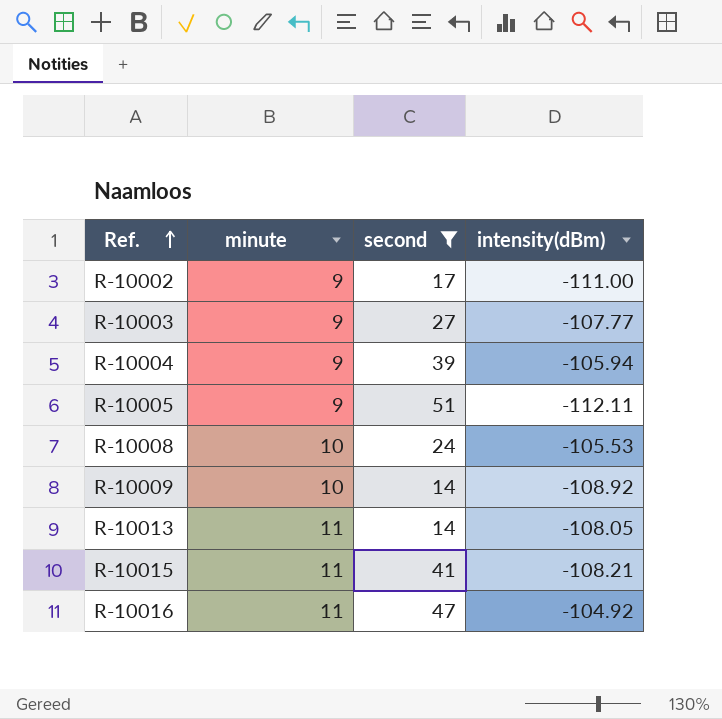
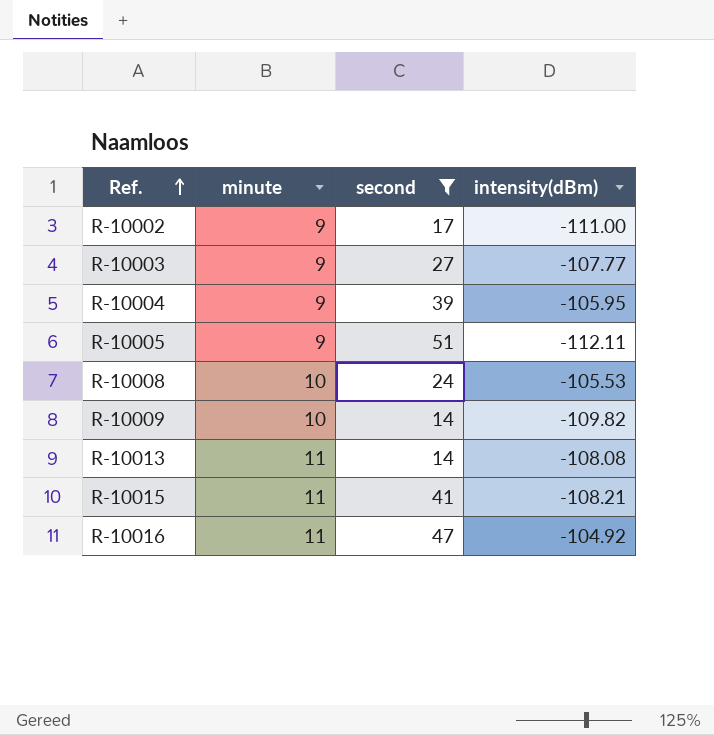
R-10004 | intensity(dBm): -105.94 -> -105.95
R-10009 | intensity(dBm): -108.92 -> -109.82
R-10013 | intensity(dBm): -108.05 -> -108.08

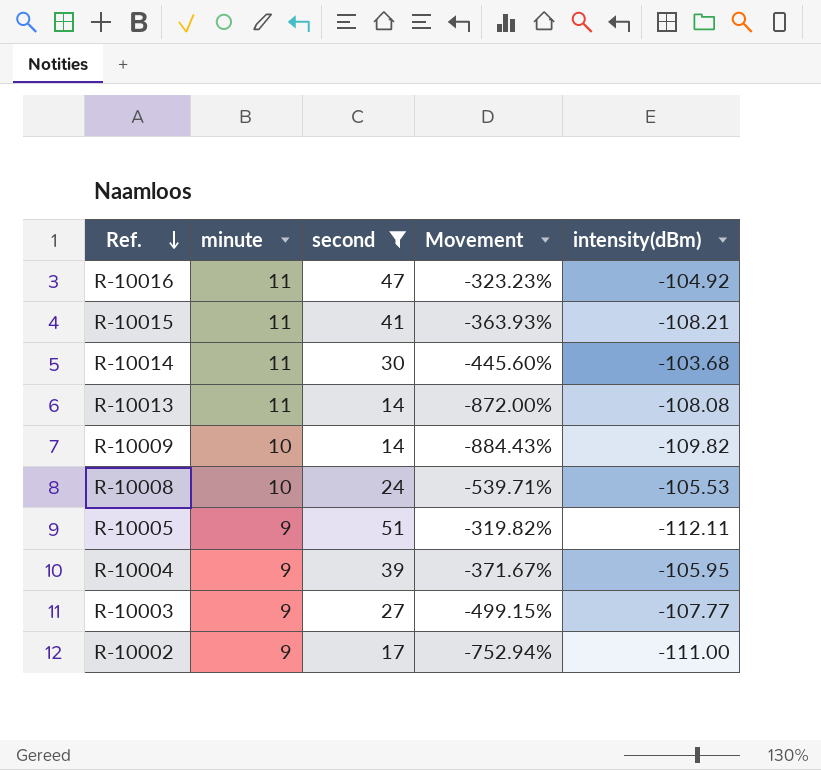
row order: Ref. ascending -> Ref. descending
column Movement | formula: none -> ([intensity(dBm)] - [second]) / [second]
row R-10014: none -> 11 | 30 | -445.60% | -103.68

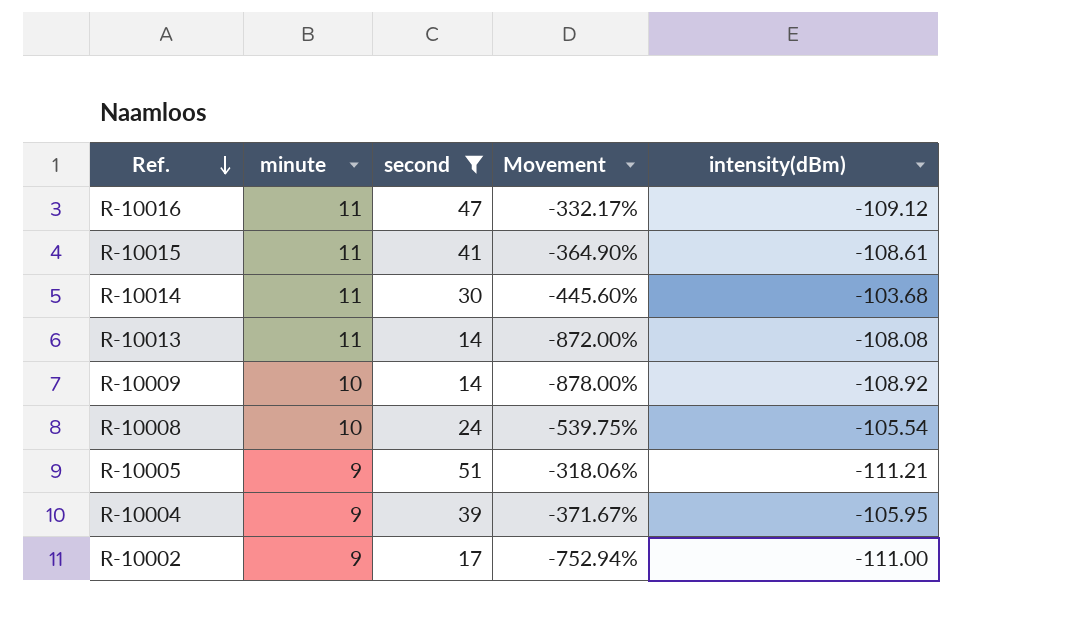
row R-10003: 9 | 27 | -499.15% | -107.77 -> none
R-10016 | Movement: -323.23% -> -332.17%
R-10016 | intensity(dBm): -104.92 -> -109.12
R-10015 | Movement: -363.93% -> -364.90%
R-10015 | intensity(dBm): -108.21 -> -108.61
R-10009 | Movement: -884.43% -> -878.00%
R-10009 | intensity(dBm): -109.82 -> -108.92
R-10008 | Movement: -539.71% -> -539.75%
R-10008 | intensity(dBm): -105.53 -> -105.54
R-10005 | Movement: -319.82% -> -318.06%
R-10005 | intensity(dBm): -112.11 -> -111.21

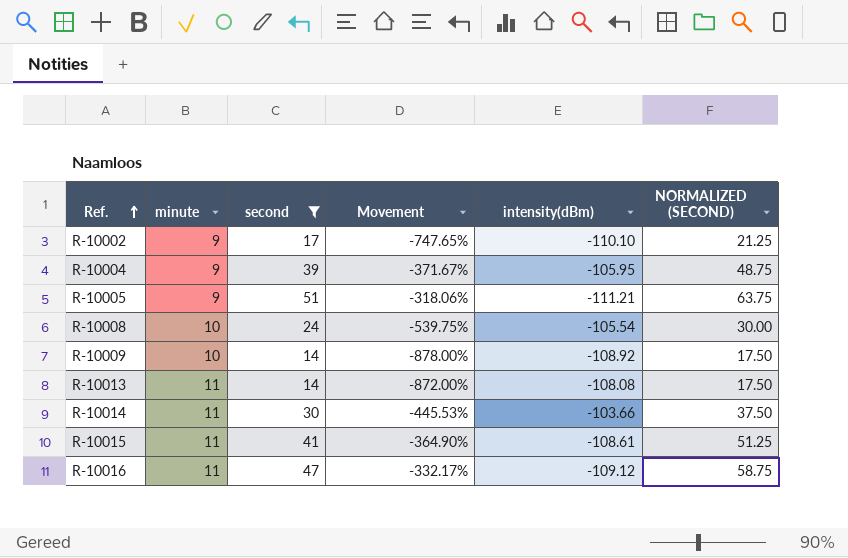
row order: Ref. descending -> Ref. ascending
column NORMALIZED (SECOND) | formula: none -> [second] * 1.25
R-10002 | Movement: -752.94% -> -747.65%
R-10002 | intensity(dBm): -111.00 -> -110.10
R-10014 | Movement: -445.60% -> -445.53%
R-10014 | intensity(dBm): -103.68 -> -103.66

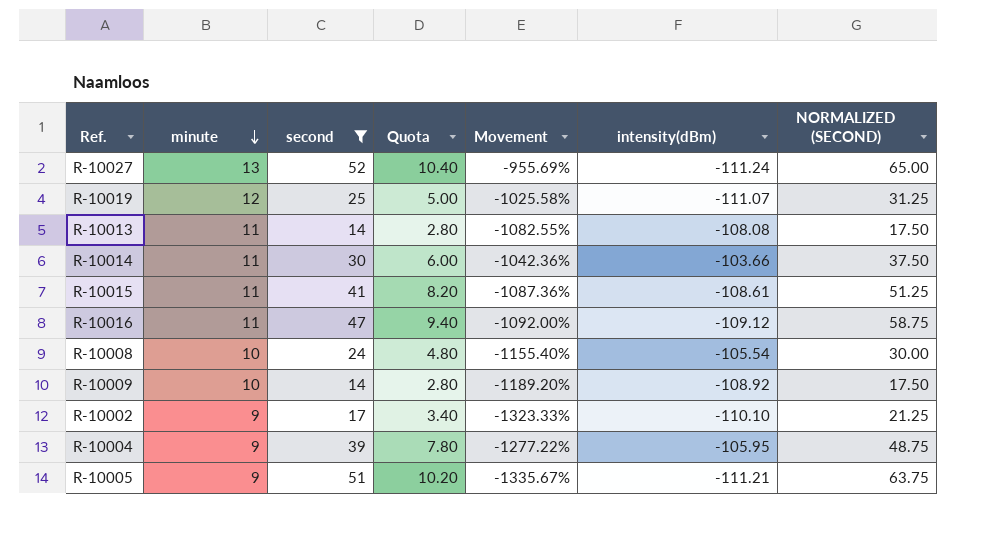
row order: Ref. ascending -> minute descending
column Quota | formula: none -> [second] * 0.2
column Movement | formula: ([intensity(dBm)] - [second]) / [second] -> ([intensity(dBm)] - [minute]) / [minute]
row R-10027: none -> 13 | 52 | 10.40 | -955.69% | -111.24 | 65.00
row R-10019: none -> 12 | 25 | 5.00 | -1025.58% | -111.07 | 31.25

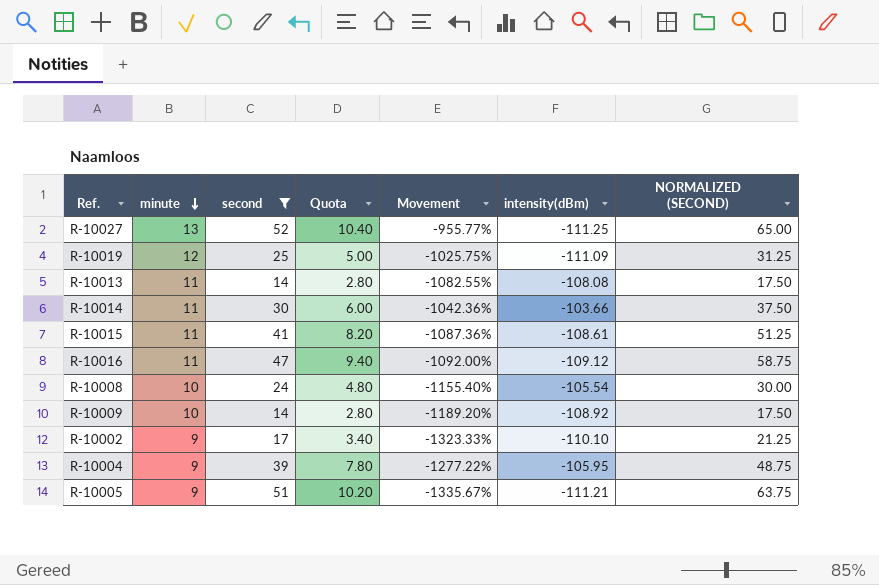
R-10027 | Movement: -955.69% -> -955.77%
R-10027 | intensity(dBm): -111.24 -> -111.25
R-10019 | Movement: -1025.58% -> -1025.75%
R-10019 | intensity(dBm): -111.07 -> -111.09

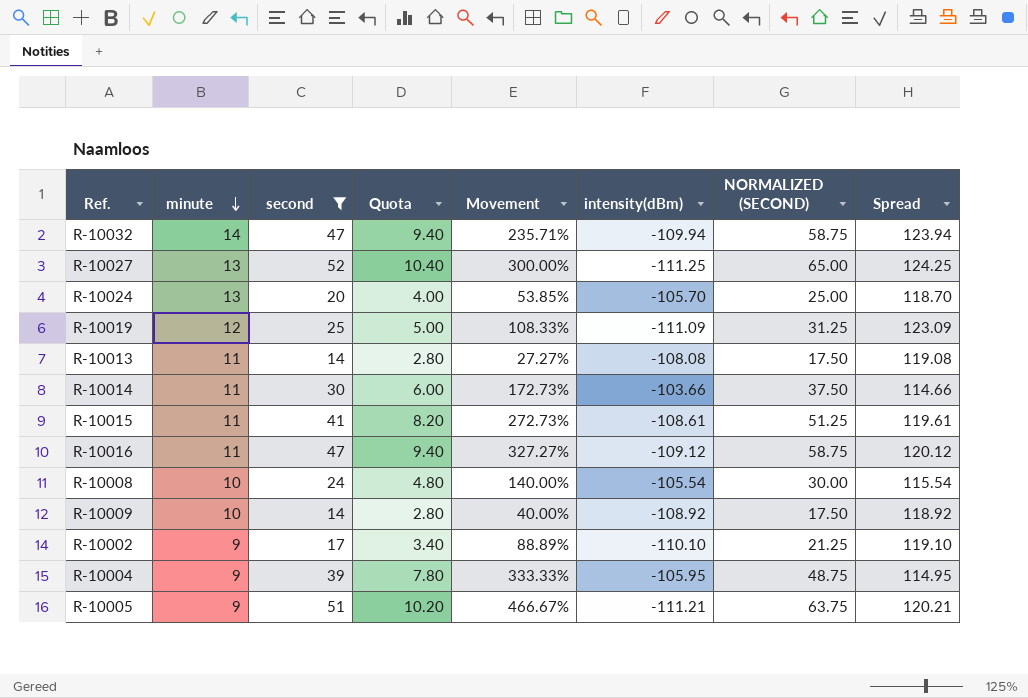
column Movement | formula: ([intensity(dBm)] - [minute]) / [minute] -> ([second] - [minute]) / [minute]
column Spread | formula: none -> [minute] - [intensity(dBm)]
row R-10032: none -> 14 | 47 | 9.40 | 235.71% | -109.94 | 58.75 | 123.94
row R-10024: none -> 13 | 20 | 4.00 | 53.85% | -105.70 | 25.00 | 118.70

